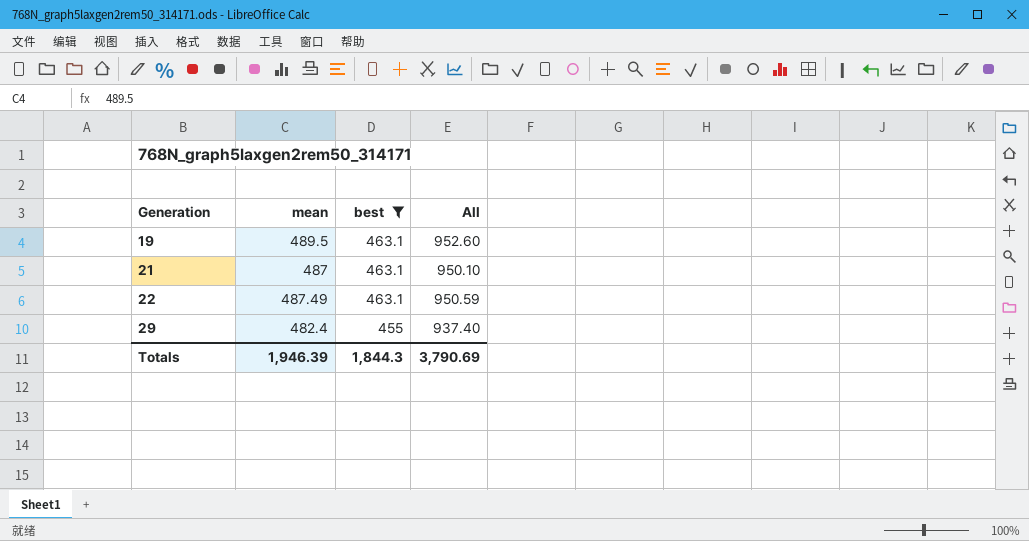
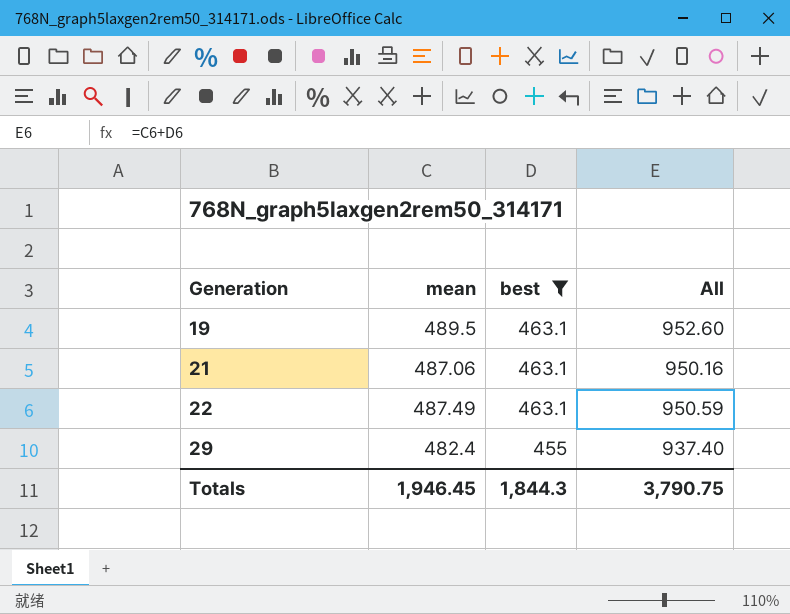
21 | mean: 487 -> 487.06
21 | All: 950.10 -> 950.16
Totals | mean: 1,946.39 -> 1,946.45
Totals | All: 3,790.69 -> 3,790.75

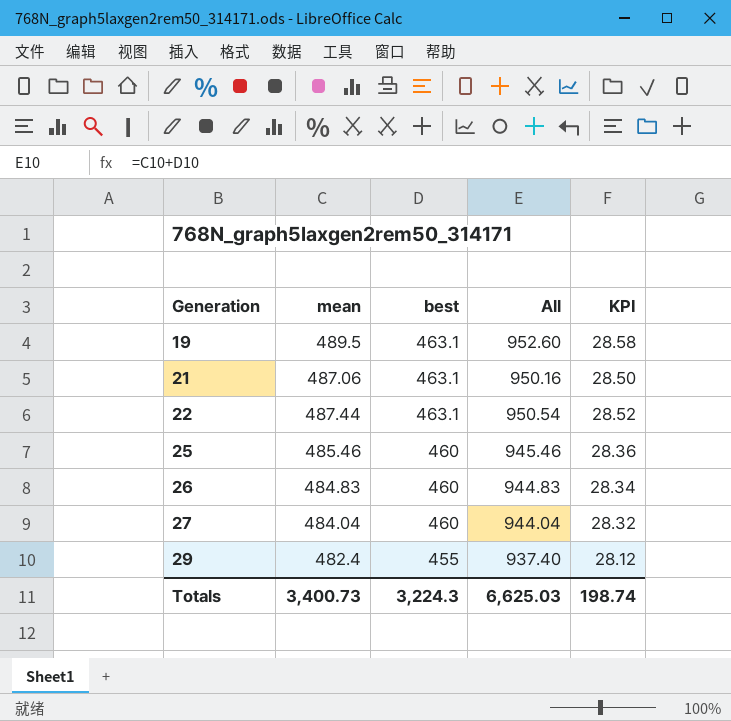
filter: best != 460 -> none
column KPI | formula: none -> [All] * 0.03
22 | mean: 487.49 -> 487.44
22 | All: 950.59 -> 950.54
Totals | mean: 1,946.45 -> 3,400.73
Totals | best: 1,844.3 -> 3,224.3
Totals | All: 3,790.75 -> 6,625.03

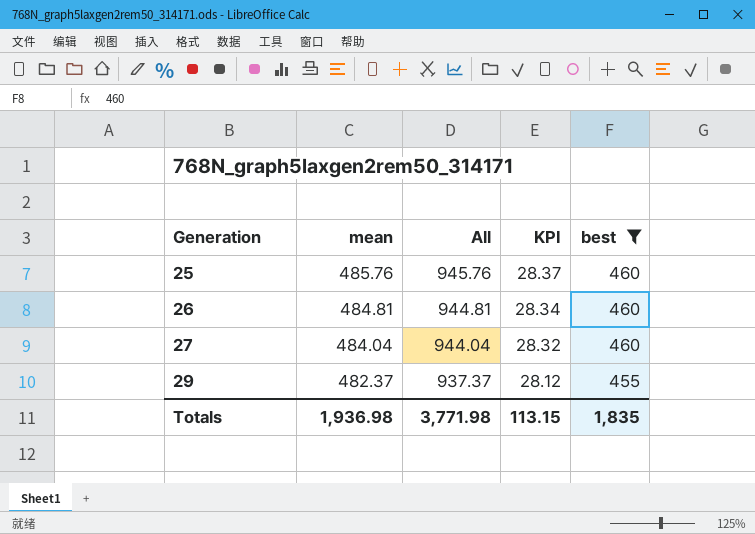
filter: none -> best != 463.1
column best | position: 3 -> 5
25 | mean: 485.46 -> 485.76
25 | All: 945.46 -> 945.76
25 | KPI: 28.36 -> 28.37
26 | mean: 484.83 -> 484.81
26 | All: 944.83 -> 944.81
29 | mean: 482.4 -> 482.37
29 | All: 937.40 -> 937.37
Totals | mean: 3,400.73 -> 1,936.98
Totals | All: 6,625.03 -> 3,771.98
Totals | KPI: 198.74 -> 113.15
Totals | best: 3,224.3 -> 1,835

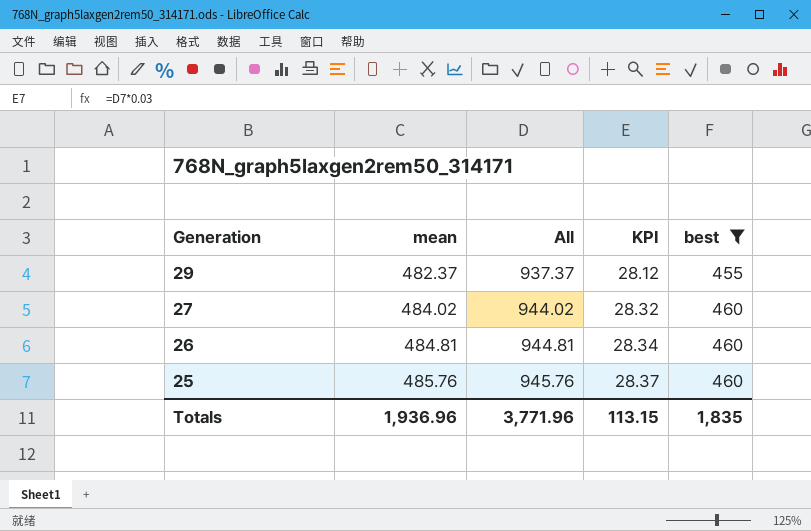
row order: Generation ascending -> Generation descending
27 | mean: 484.04 -> 484.02
27 | All: 944.04 -> 944.02
Totals | mean: 1,936.98 -> 1,936.96
Totals | All: 3,771.98 -> 3,771.96

